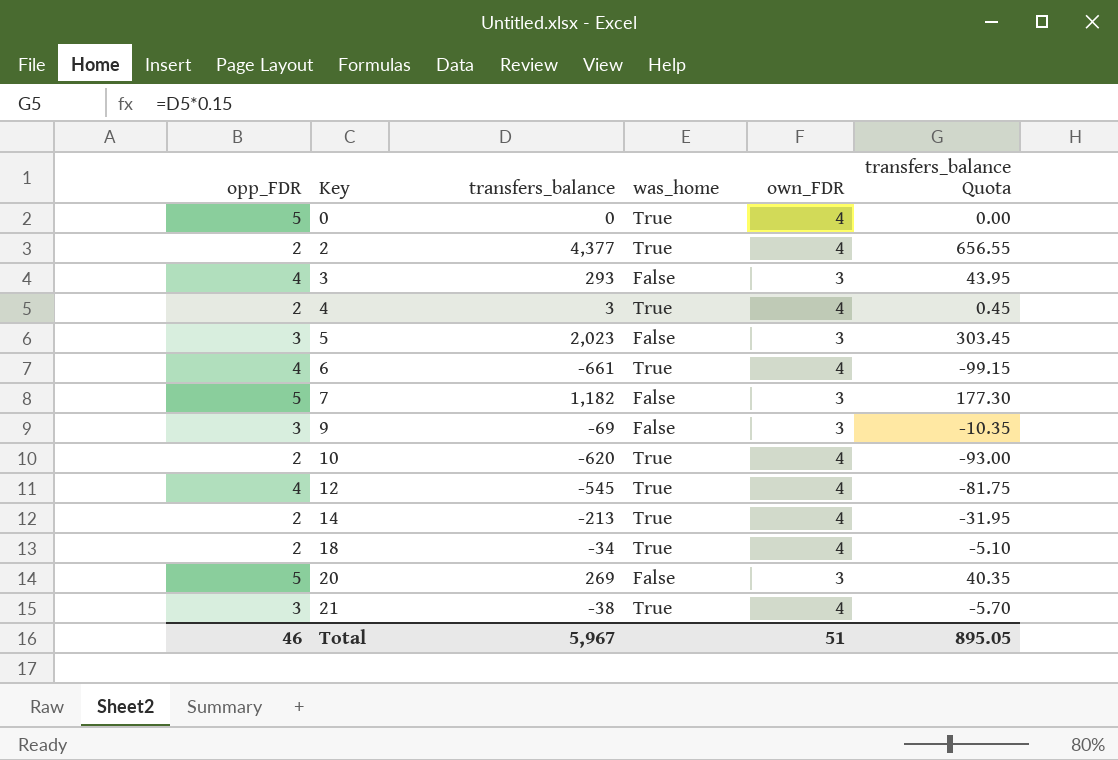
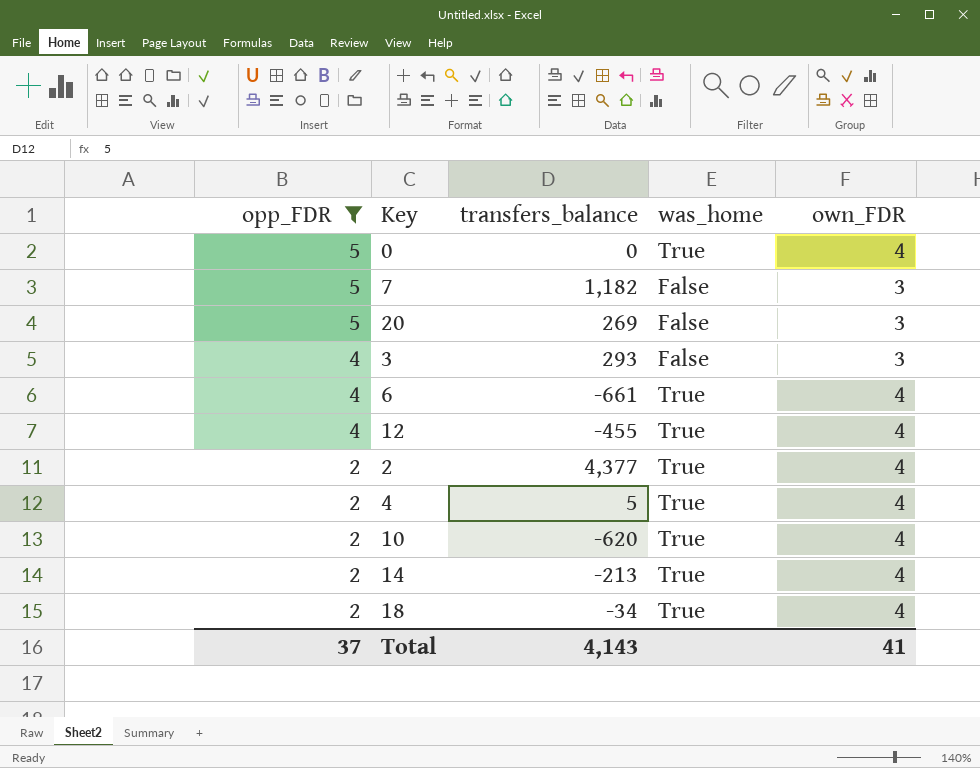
filter: none -> opp_FDR != 3
row order: Key ascending -> opp_FDR descending
column transfers_balance Quota | formula: [transfers_balance] * 0.15 -> none
12 | transfers_balance: -545 -> -455
4 | transfers_balance: 3 -> 5
Total | opp_FDR: 46 -> 37
Total | transfers_balance: 5,967 -> 4,143
Total | own_FDR: 51 -> 41

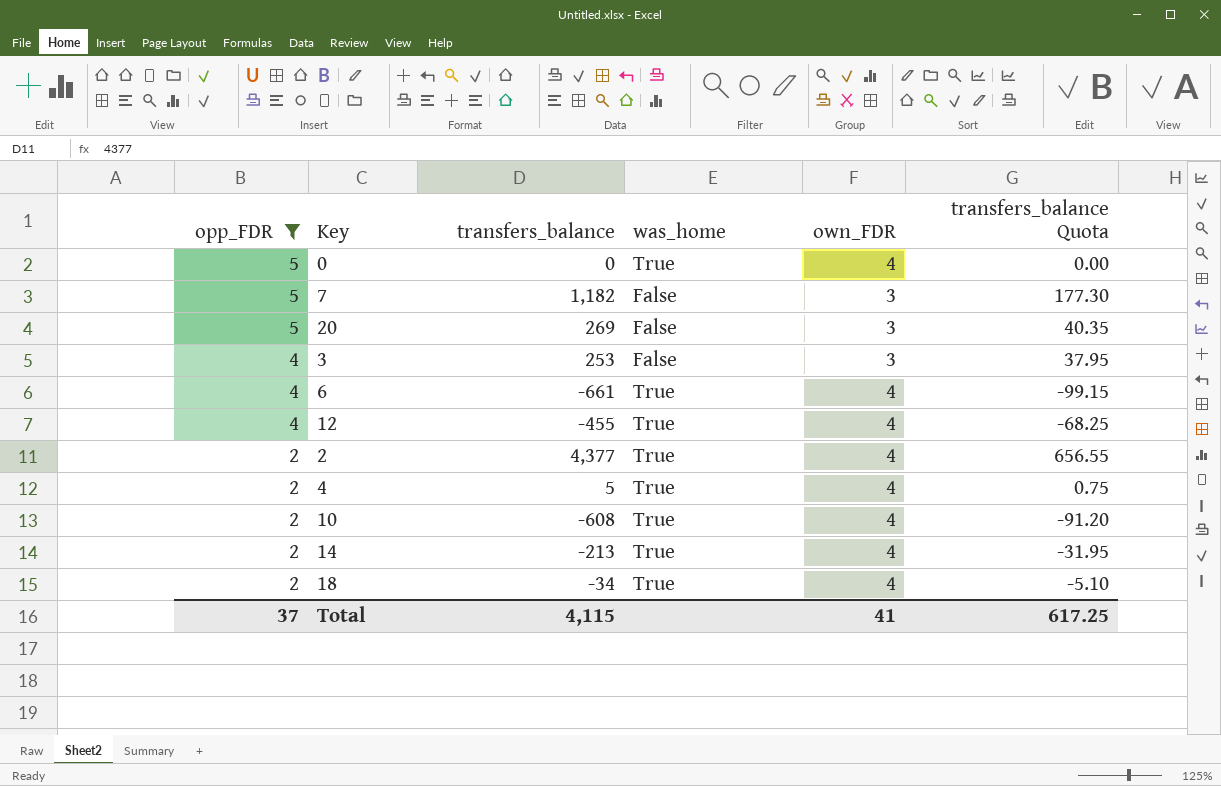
column transfers_balance Quota | formula: none -> [transfers_balance] * 0.15
3 | transfers_balance: 293 -> 253
10 | transfers_balance: -620 -> -608
Total | transfers_balance: 4,143 -> 4,115

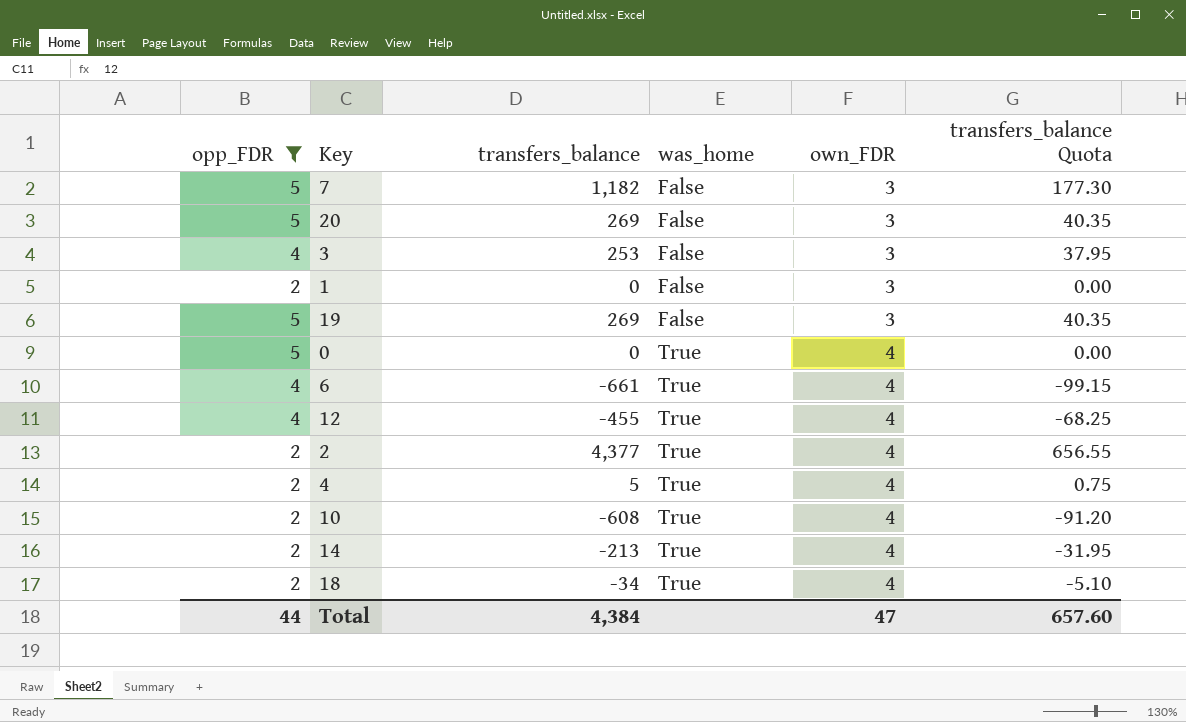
row order: opp_FDR descending -> was_home ascending
row 1: none -> 2 | 0 | False | 3 | 0.00
row 19: none -> 5 | 269 | False | 3 | 40.35
Total | opp_FDR: 37 -> 44
Total | transfers_balance: 4,115 -> 4,384
Total | own_FDR: 41 -> 47
Total | transfers_balance Quota: 617.25 -> 657.60

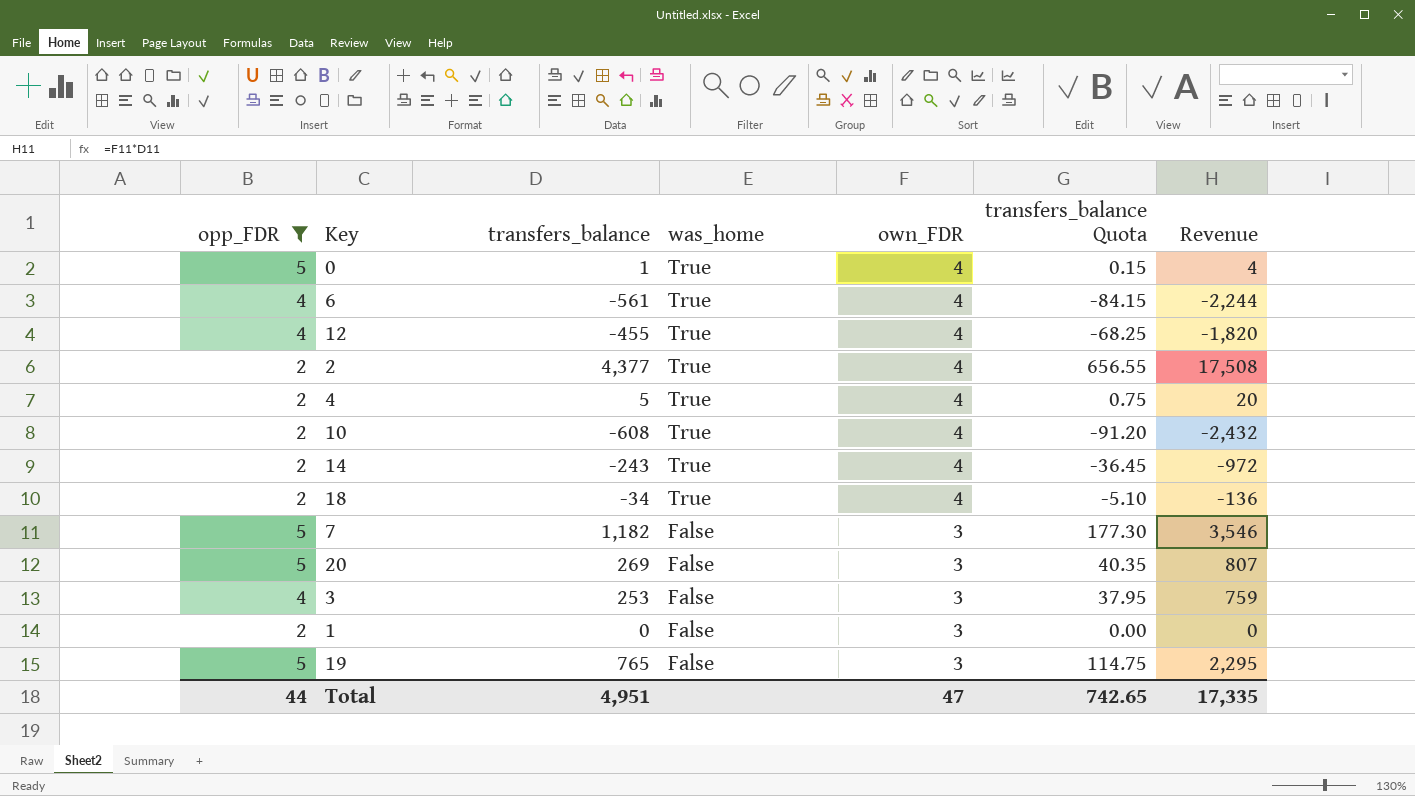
row order: was_home ascending -> was_home descending
column Revenue | formula: none -> [transfers_balance] * [own_FDR]
0 | transfers_balance: 0 -> 1
0 | transfers_balance Quota: 0.00 -> 0.15
6 | transfers_balance: -661 -> -561
6 | transfers_balance Quota: -99.15 -> -84.15
14 | transfers_balance: -213 -> -243
14 | transfers_balance Quota: -31.95 -> -36.45
19 | transfers_balance: 269 -> 765
19 | transfers_balance Quota: 40.35 -> 114.75
Total | transfers_balance: 4,384 -> 4,951
Total | transfers_balance Quota: 657.60 -> 742.65

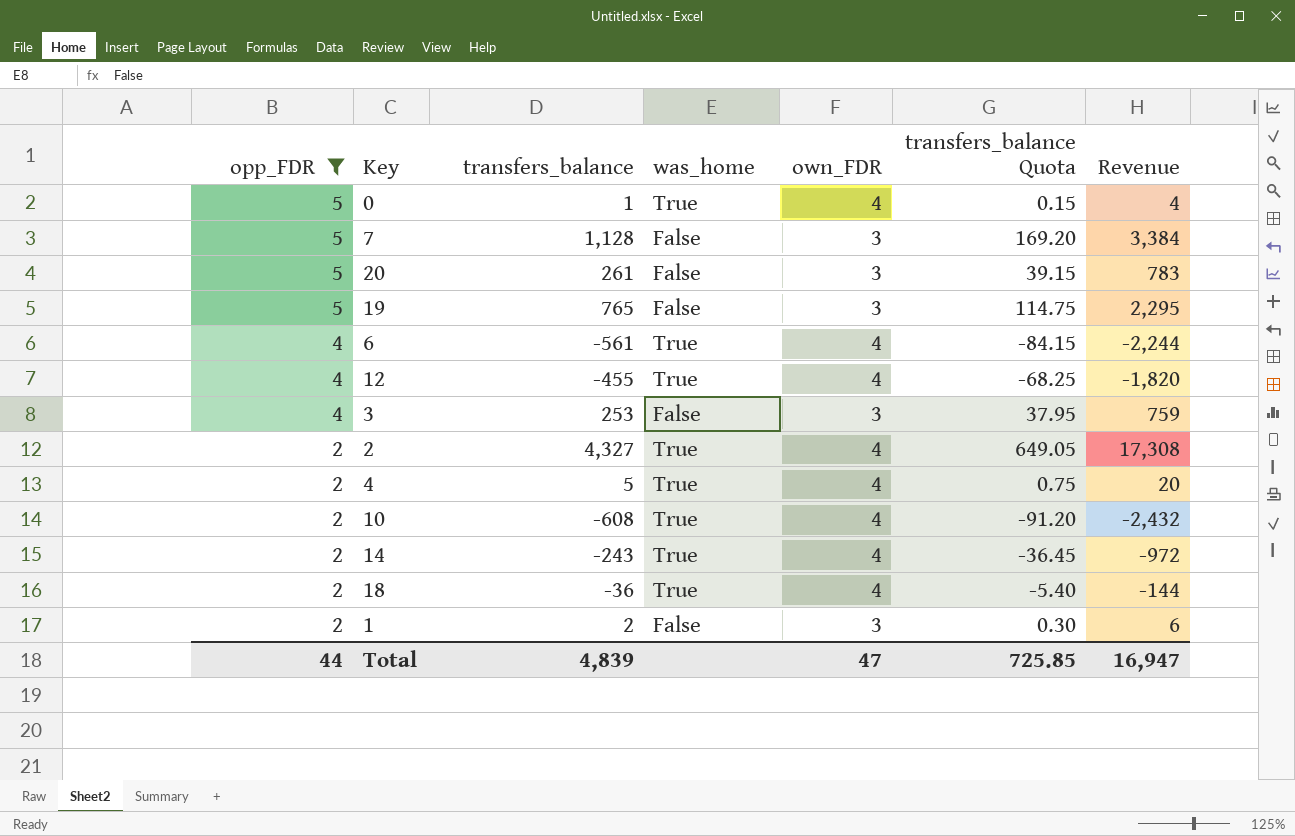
row order: was_home descending -> opp_FDR descending
7 | transfers_balance: 1,182 -> 1,128
7 | transfers_balance Quota: 177.30 -> 169.20
7 | Revenue: 3,546 -> 3,384
20 | transfers_balance: 269 -> 261
20 | transfers_balance Quota: 40.35 -> 39.15
20 | Revenue: 807 -> 783
2 | transfers_balance: 4,377 -> 4,327
2 | transfers_balance Quota: 656.55 -> 649.05
2 | Revenue: 17,508 -> 17,308
18 | transfers_balance: -34 -> -36
18 | transfers_balance Quota: -5.10 -> -5.40
18 | Revenue: -136 -> -144
1 | transfers_balance: 0 -> 2
1 | transfers_balance Quota: 0.00 -> 0.30
1 | Revenue: 0 -> 6
Total | transfers_balance: 4,951 -> 4,839
Total | transfers_balance Quota: 742.65 -> 725.85
Total | Revenue: 17,335 -> 16,947

